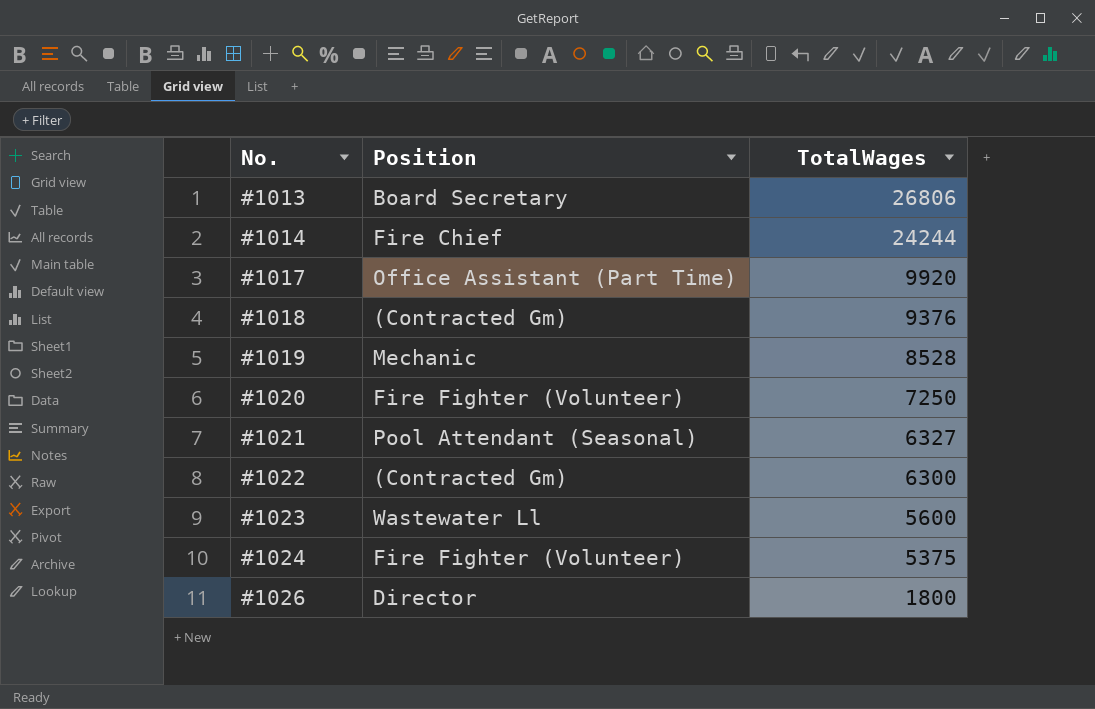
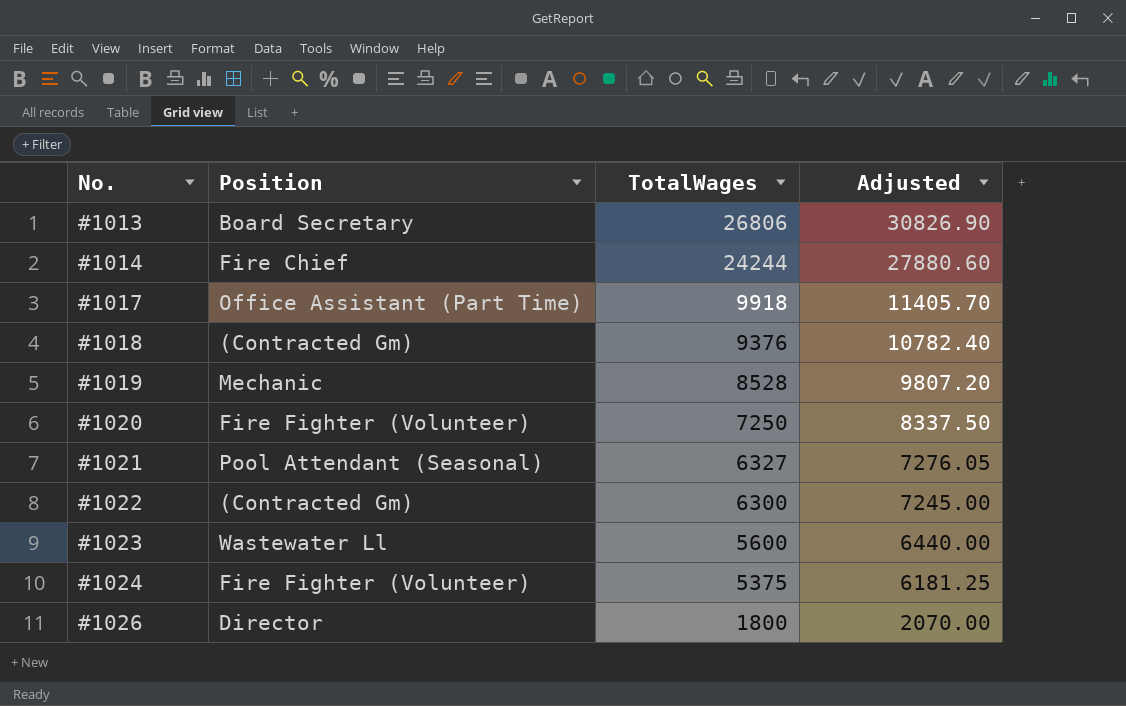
column Adjusted | formula: none -> [TotalWages] * 1.15
#1017 | TotalWages: 9920 -> 9918

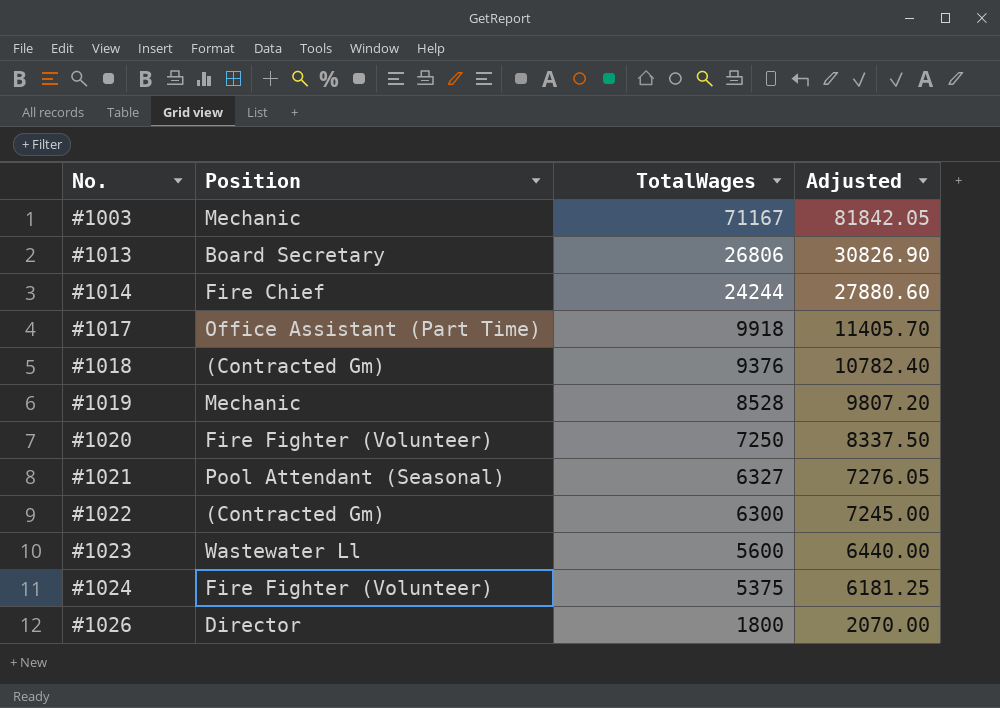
row #1003: none -> Mechanic | 71167 | 81842.05

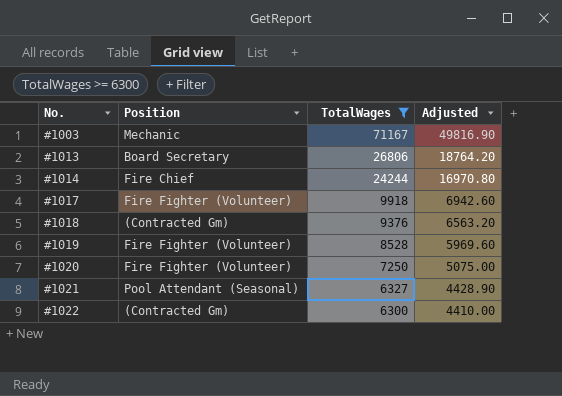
filter: none -> TotalWages >= 6300
column Adjusted | formula: [TotalWages] * 1.15 -> [TotalWages] * 0.7
#1017 | Position: Office Assistant (Part Time) -> Fire Fighter (Volunteer)
#1019 | Position: Mechanic -> Fire Fighter (Volunteer)

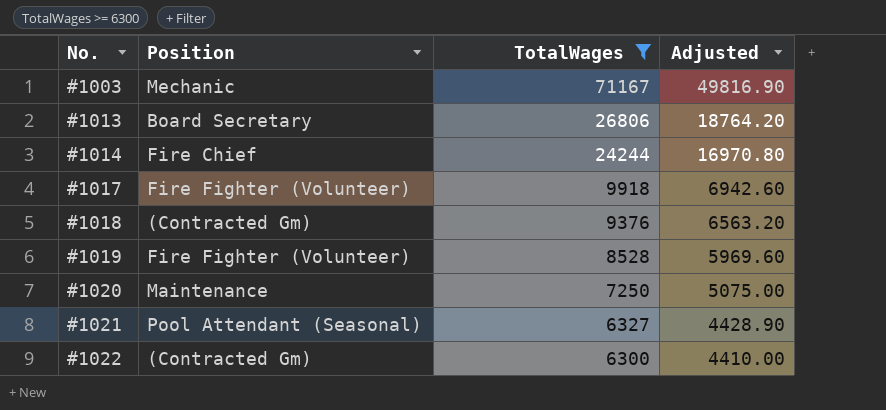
#1020 | Position: Fire Fighter (Volunteer) -> Maintenance

